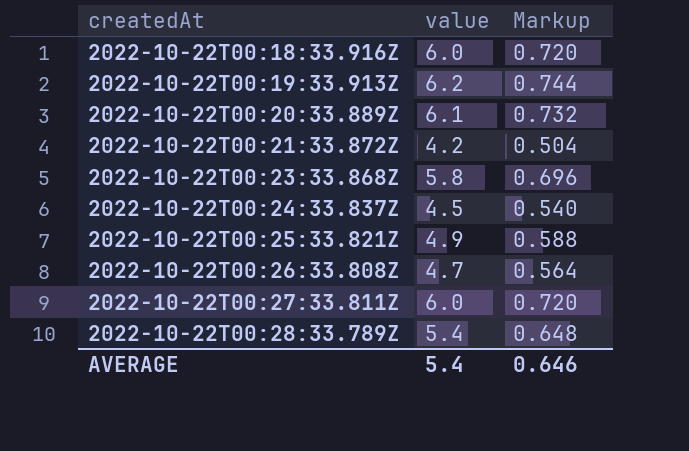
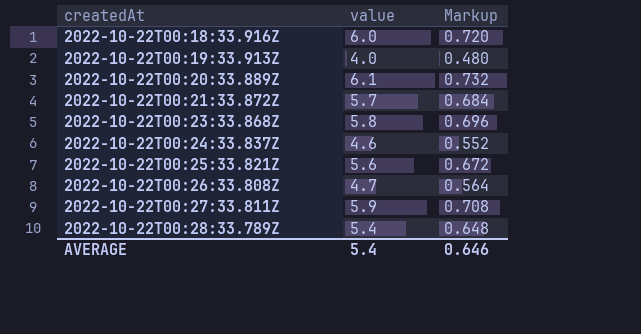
2022-10-22T00:19:33.913Z | value: 6.2 -> 4.0
2022-10-22T00:19:33.913Z | Markup: 0.744 -> 0.480
2022-10-22T00:21:33.872Z | value: 4.2 -> 5.7
2022-10-22T00:21:33.872Z | Markup: 0.504 -> 0.684
2022-10-22T00:24:33.837Z | value: 4.5 -> 4.6
2022-10-22T00:24:33.837Z | Markup: 0.540 -> 0.552
2022-10-22T00:25:33.821Z | value: 4.9 -> 5.6
2022-10-22T00:25:33.821Z | Markup: 0.588 -> 0.672
2022-10-22T00:27:33.811Z | value: 6.0 -> 5.9
2022-10-22T00:27:33.811Z | Markup: 0.720 -> 0.708

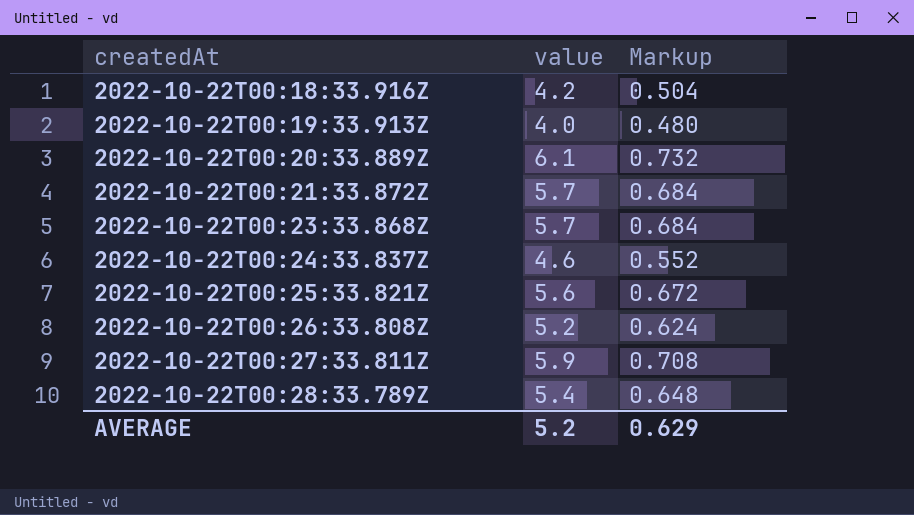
2022-10-22T00:18:33.916Z | value: 6.0 -> 4.2
2022-10-22T00:18:33.916Z | Markup: 0.720 -> 0.504
2022-10-22T00:23:33.868Z | value: 5.8 -> 5.7
2022-10-22T00:23:33.868Z | Markup: 0.696 -> 0.684
2022-10-22T00:26:33.808Z | value: 4.7 -> 5.2
2022-10-22T00:26:33.808Z | Markup: 0.564 -> 0.624
AVERAGE | value: 5.4 -> 5.2
AVERAGE | Markup: 0.646 -> 0.629

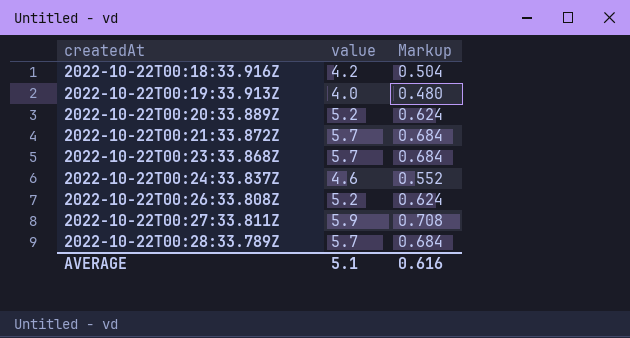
row 2022-10-22T00:25:33.821Z: 5.6 | 0.672 -> none
2022-10-22T00:20:33.889Z | value: 6.1 -> 5.2
2022-10-22T00:20:33.889Z | Markup: 0.732 -> 0.624
2022-10-22T00:28:33.789Z | value: 5.4 -> 5.7
2022-10-22T00:28:33.789Z | Markup: 0.648 -> 0.684
AVERAGE | value: 5.2 -> 5.1
AVERAGE | Markup: 0.629 -> 0.616

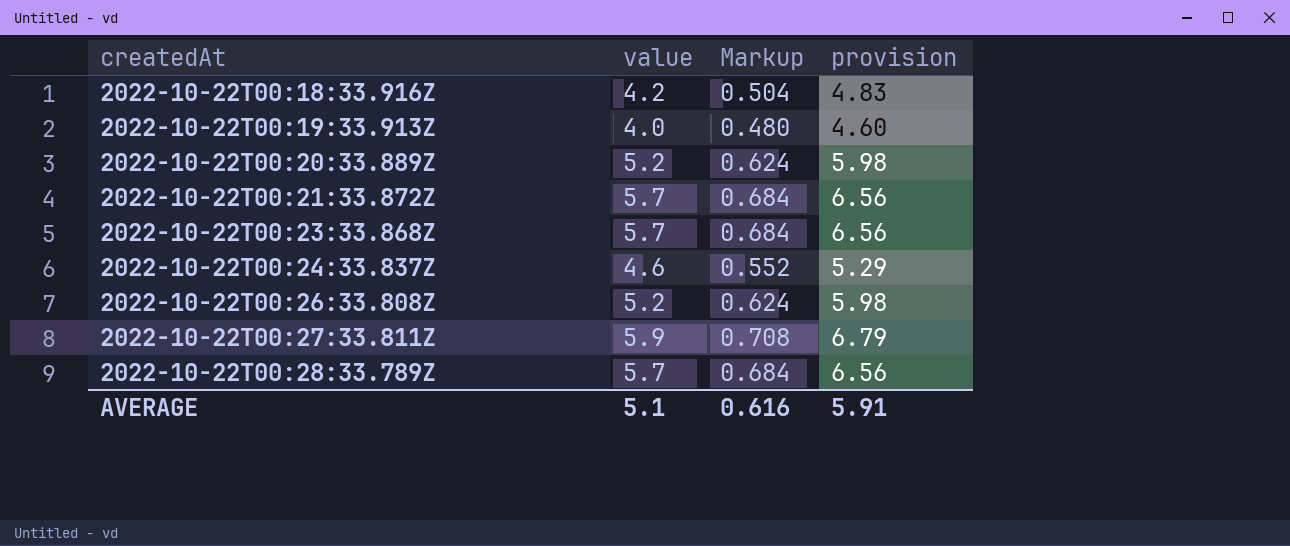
column provision | formula: none -> [value] * 1.15

